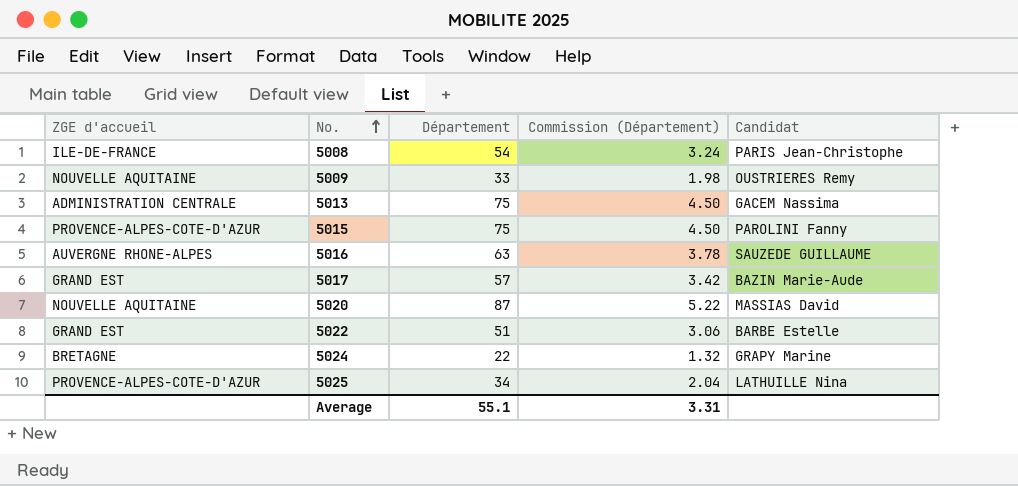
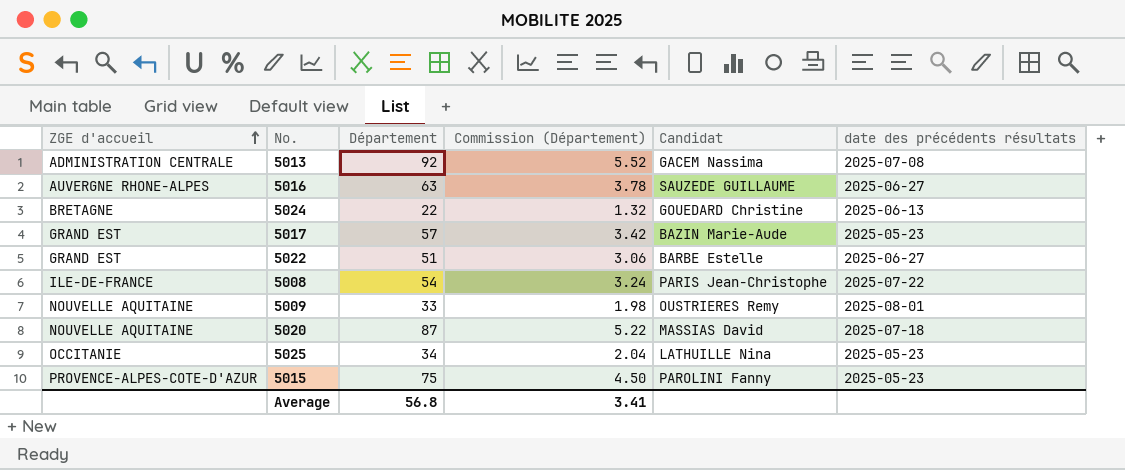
row order: No. ascending -> ZGE d'accueil ascending
column date des précédents résultats | position: none -> 6
5013 | Département: 75 -> 92
5013 | Commission (Département): 4.50 -> 5.52
5024 | Candidat: GRAPY Marine -> GOUEDARD Christine
5025 | ZGE d'accueil: PROVENCE-ALPES-COTE-D'AZUR -> OCCITANIE
Average | Département: 55.1 -> 56.8
Average | Commission (Département): 3.31 -> 3.41

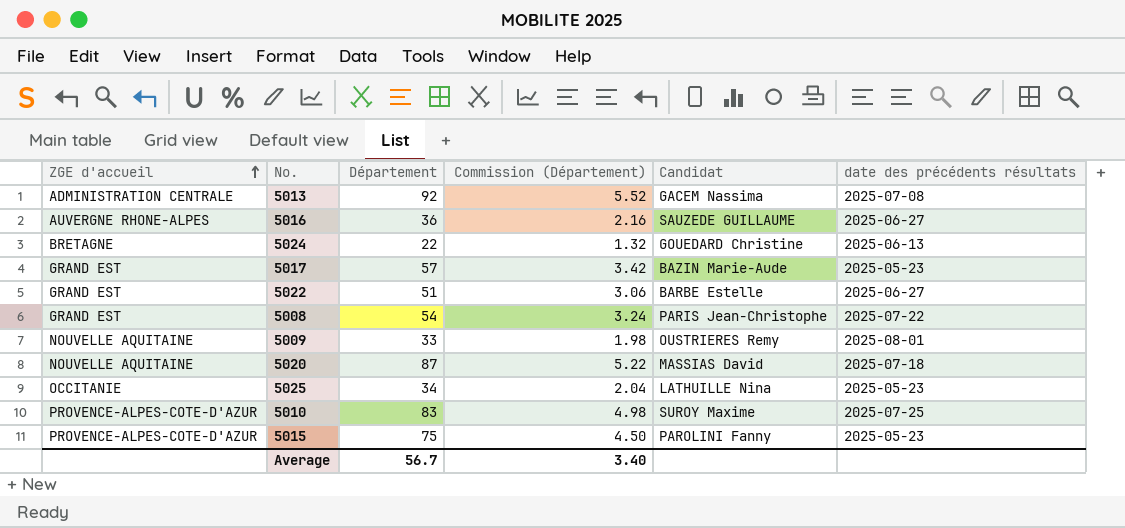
5016 | Département: 63 -> 36
5016 | Commission (Département): 3.78 -> 2.16
5008 | ZGE d'accueil: ILE-DE-FRANCE -> GRAND EST
row 5010: none -> PROVENCE-ALPES-COTE-D'AZUR | 83 | 4.98 | SUROY Maxime | 2025-07-25
Average | Département: 56.8 -> 56.7
Average | Commission (Département): 3.41 -> 3.40

